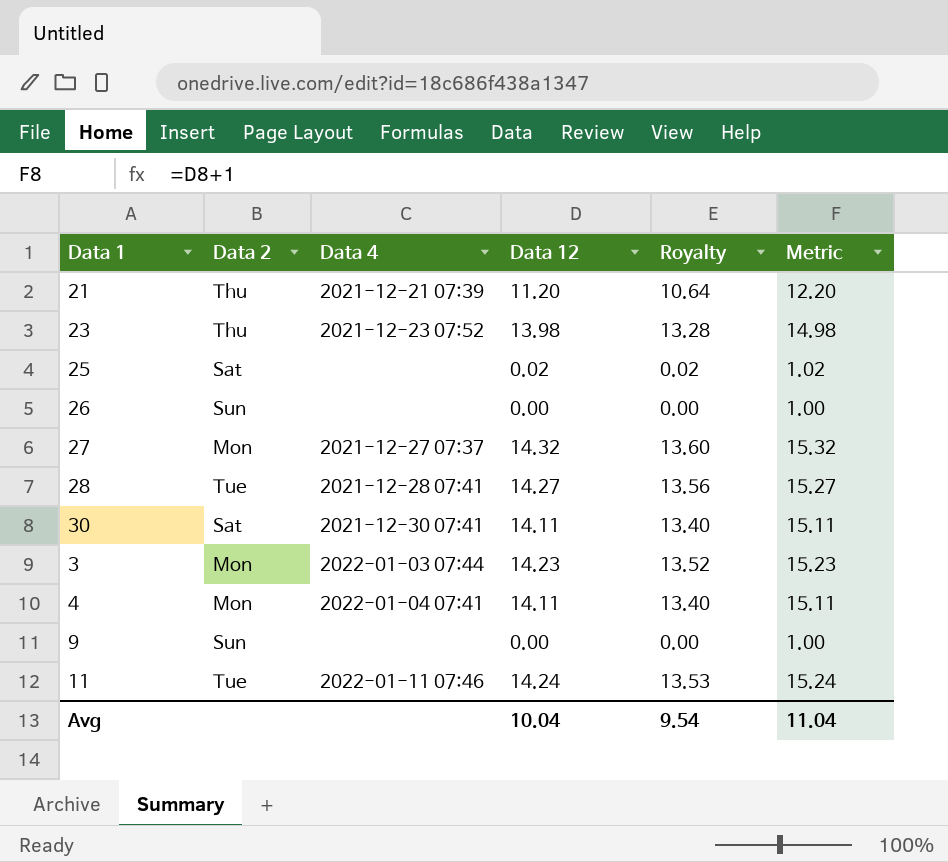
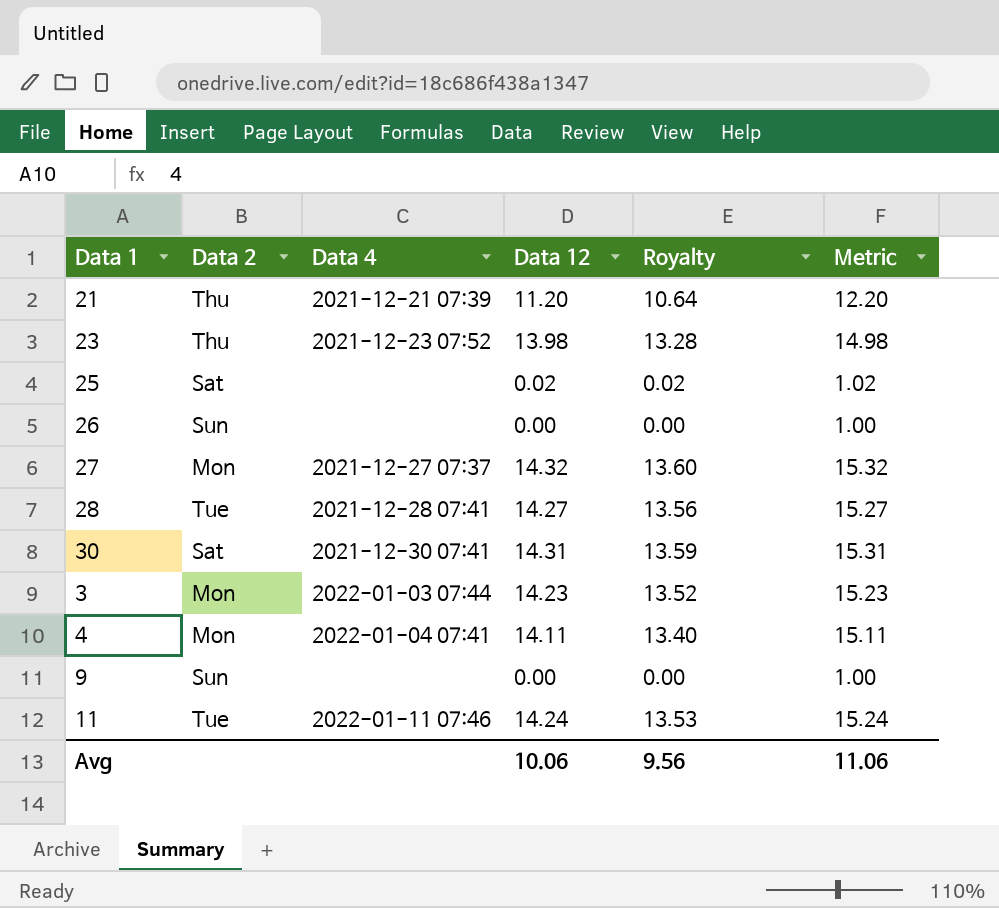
30 | Data 12: 14.11 -> 14.31
30 | Royalty: 13.40 -> 13.59
30 | Metric: 15.11 -> 15.31
Avg | Data 12: 10.04 -> 10.06
Avg | Royalty: 9.54 -> 9.56
Avg | Metric: 11.04 -> 11.06

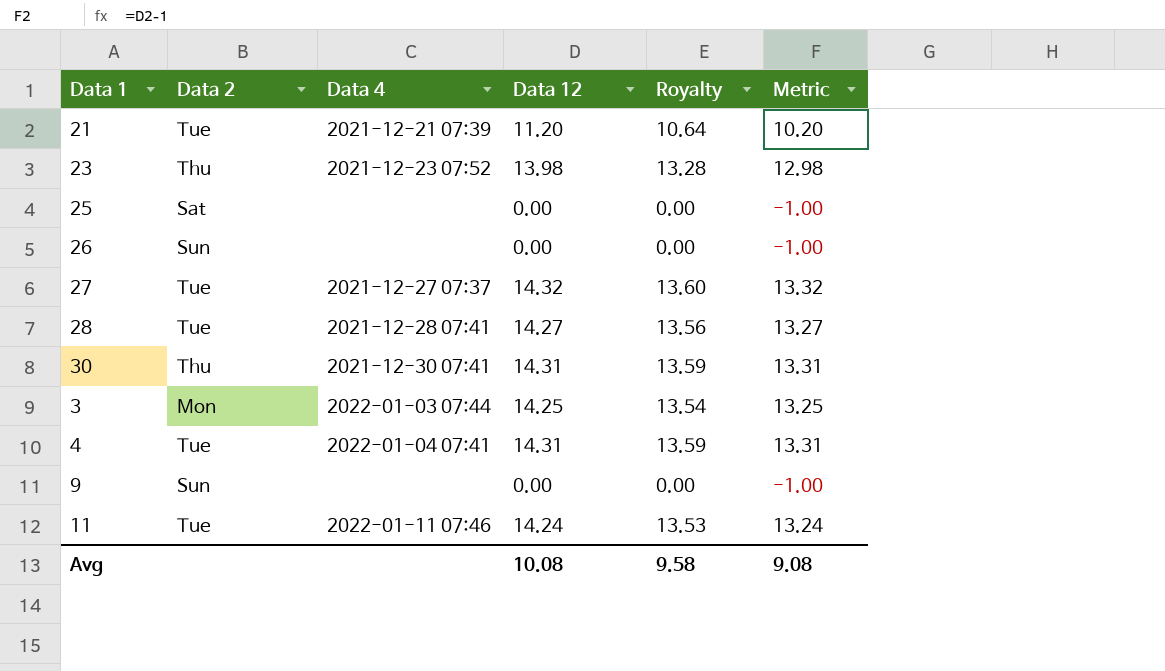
column Metric | formula: [Data 12] + 1 -> [Data 12] - 1
21 | Data 2: Thu -> Tue
25 | Data 12: 0.02 -> 0.00
25 | Royalty: 0.02 -> 0.00
27 | Data 2: Mon -> Tue
30 | Data 2: Sat -> Thu
3 | Data 12: 14.23 -> 14.25
3 | Royalty: 13.52 -> 13.54
4 | Data 2: Mon -> Tue
4 | Data 12: 14.11 -> 14.31
4 | Royalty: 13.40 -> 13.59
Avg | Data 12: 10.06 -> 10.08
Avg | Royalty: 9.56 -> 9.58
Avg | Metric: 11.06 -> 9.08

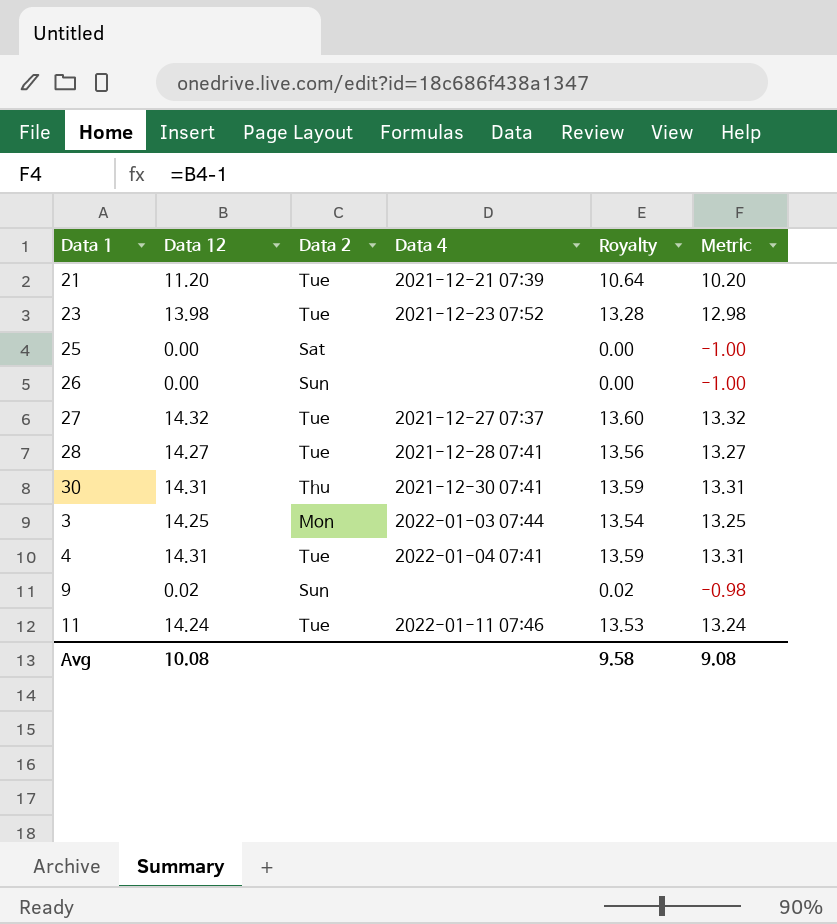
column Data 12 | position: 4 -> 2
23 | Data 2: Thu -> Tue
9 | Data 12: 0.00 -> 0.02
9 | Royalty: 0.00 -> 0.02
9 | Metric: -1.00 -> -0.98

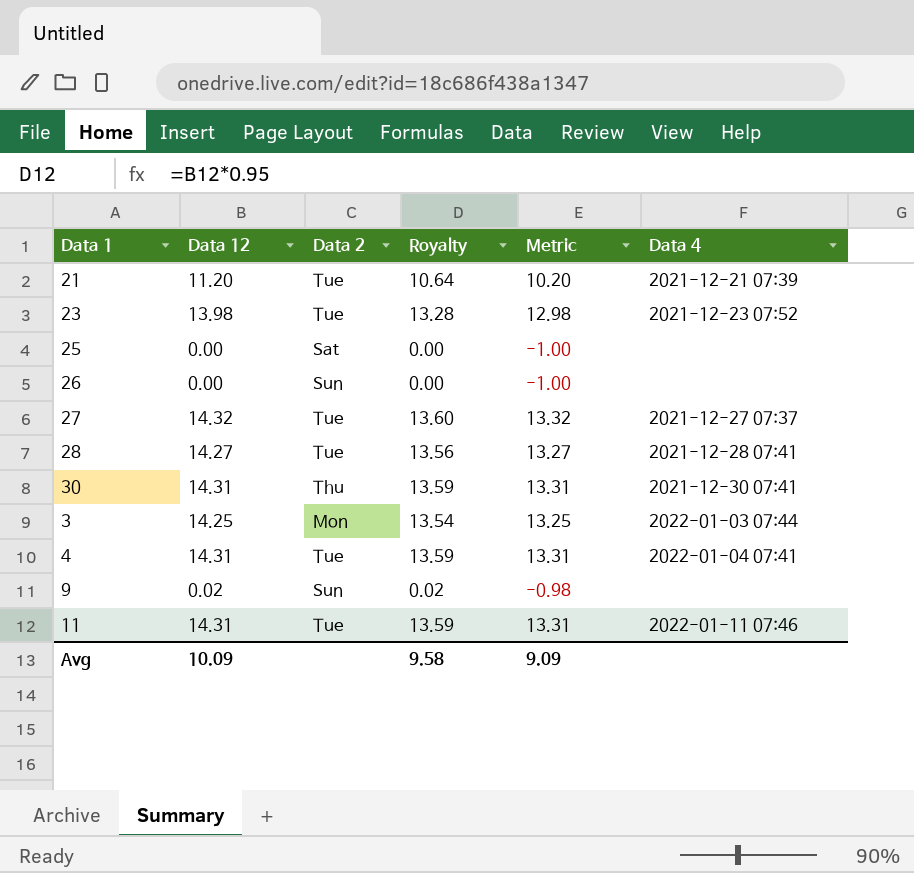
column Data 4 | position: 4 -> 6
11 | Data 12: 14.24 -> 14.31
11 | Royalty: 13.53 -> 13.59
11 | Metric: 13.24 -> 13.31
Avg | Data 12: 10.08 -> 10.09
Avg | Metric: 9.08 -> 9.09

